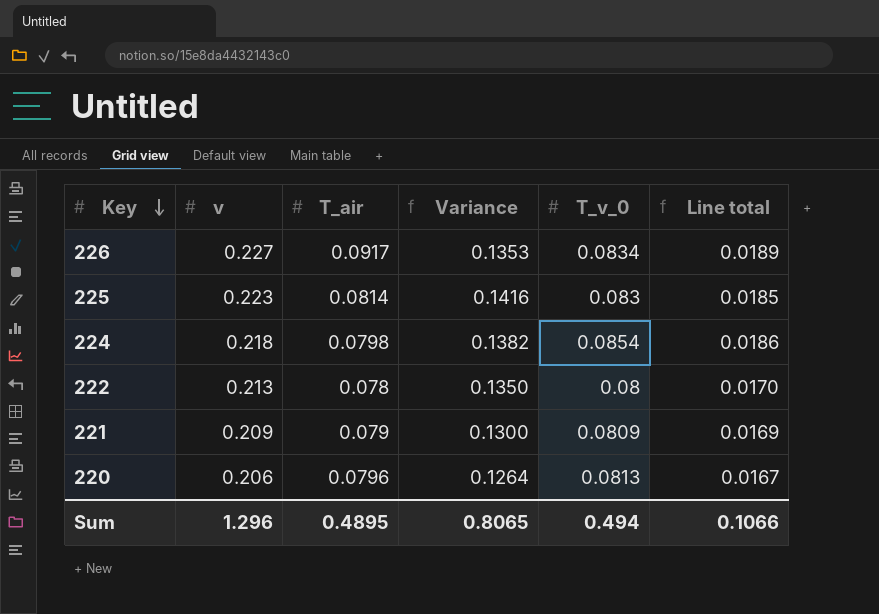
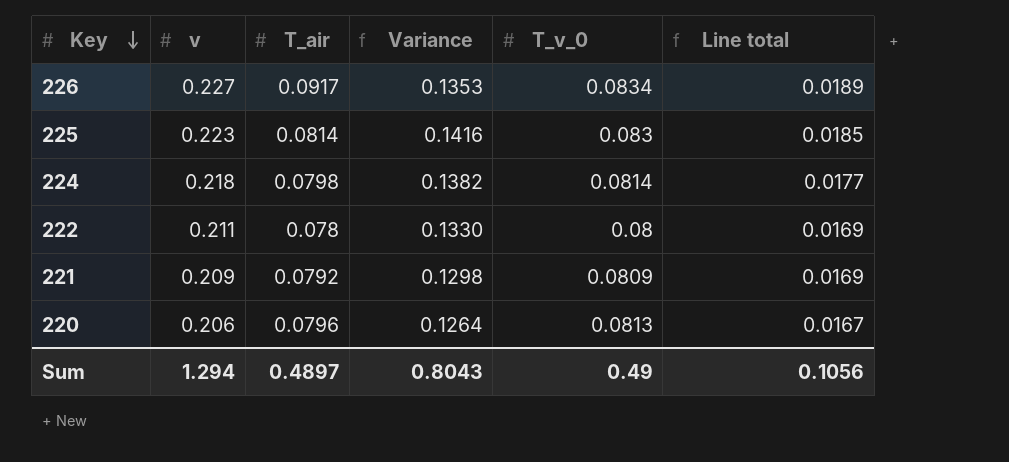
224 | T_v_0: 0.0854 -> 0.0814
224 | Line total: 0.0186 -> 0.0177
222 | v: 0.213 -> 0.211
222 | Variance: 0.1350 -> 0.1330
222 | Line total: 0.0170 -> 0.0169
221 | T_air: 0.079 -> 0.0792
221 | Variance: 0.1300 -> 0.1298
Sum | v: 1.296 -> 1.294
Sum | T_air: 0.4895 -> 0.4897
Sum | Variance: 0.8065 -> 0.8043
Sum | T_v_0: 0.494 -> 0.49
Sum | Line total: 0.1066 -> 0.1056

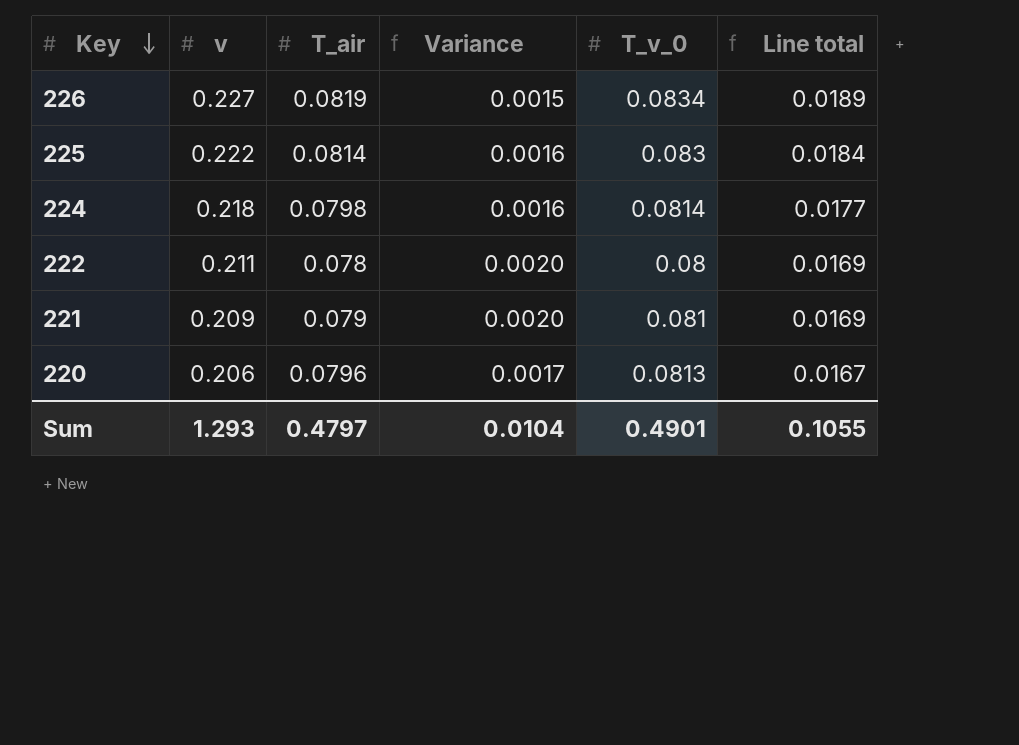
column Variance | formula: [v] - [T_air] -> [T_v_0] - [T_air]
226 | T_air: 0.0917 -> 0.0819
225 | v: 0.223 -> 0.222
225 | Line total: 0.0185 -> 0.0184
221 | T_air: 0.0792 -> 0.079
221 | T_v_0: 0.0809 -> 0.081
Sum | v: 1.294 -> 1.293
Sum | T_air: 0.4897 -> 0.4797
Sum | Variance: 0.8043 -> 0.0104
Sum | T_v_0: 0.49 -> 0.4901
Sum | Line total: 0.1056 -> 0.1055

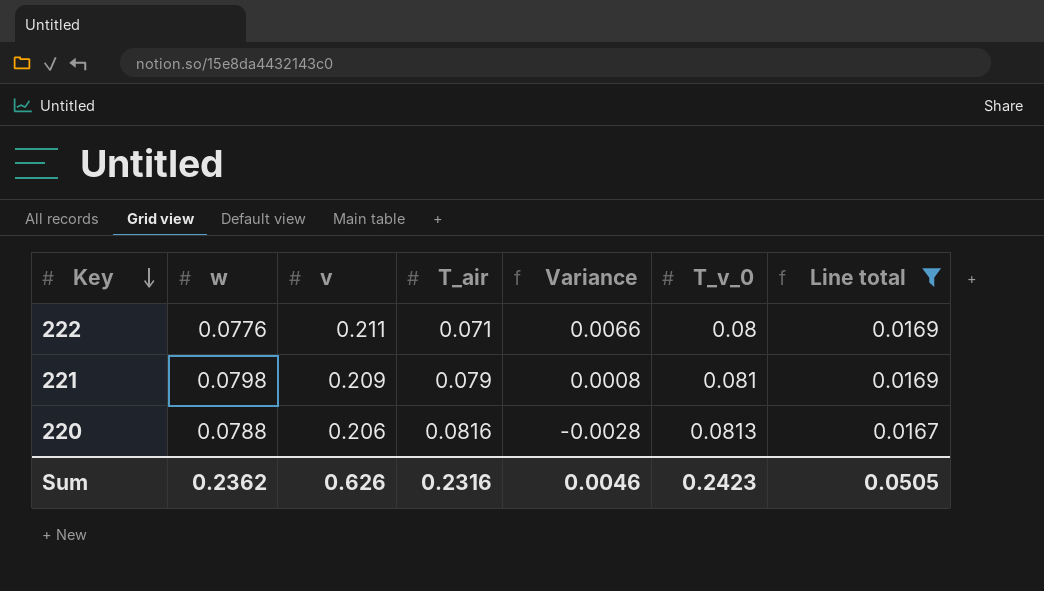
filter: none -> Line total <= 0.0169
column w | position: none -> 2
column Variance | formula: [T_v_0] - [T_air] -> [w] - [T_air]
222 | T_air: 0.078 -> 0.071
220 | T_air: 0.0796 -> 0.0816
Sum | v: 1.293 -> 0.626
Sum | T_air: 0.4797 -> 0.2316
Sum | Variance: 0.0104 -> 0.0046
Sum | T_v_0: 0.4901 -> 0.2423
Sum | Line total: 0.1055 -> 0.0505

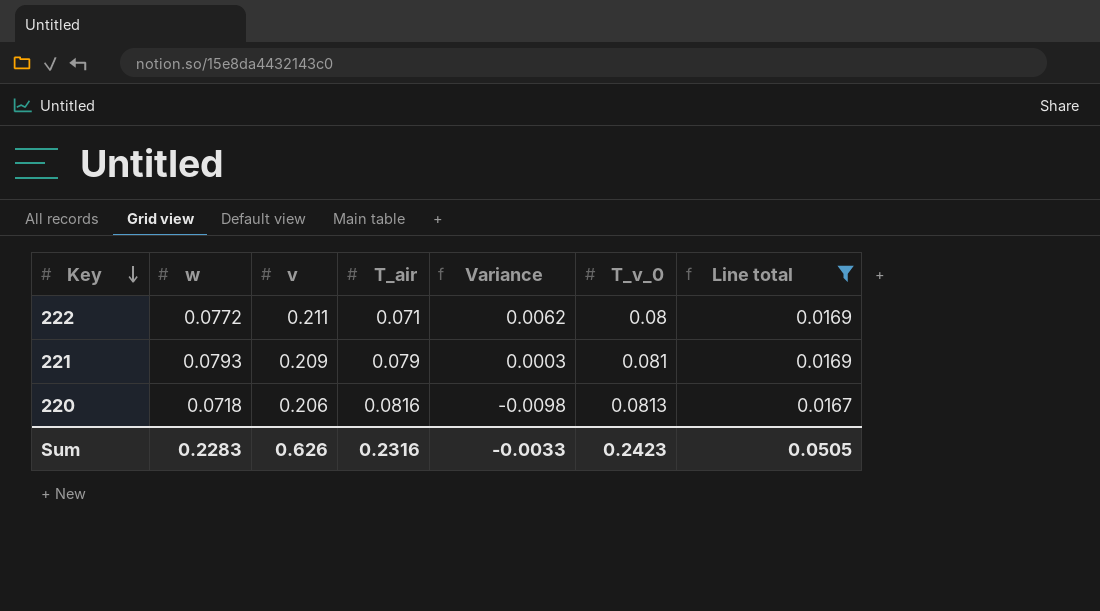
222 | w: 0.0776 -> 0.0772
222 | Variance: 0.0066 -> 0.0062
221 | w: 0.0798 -> 0.0793
221 | Variance: 0.0008 -> 0.0003
220 | w: 0.0788 -> 0.0718
220 | Variance: -0.0028 -> -0.0098
Sum | w: 0.2362 -> 0.2283
Sum | Variance: 0.0046 -> -0.0033

